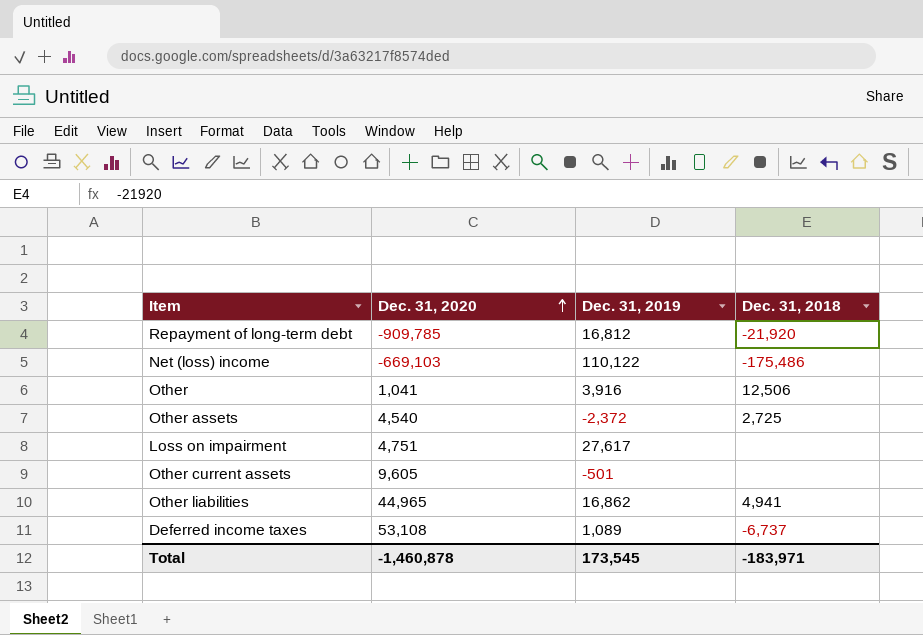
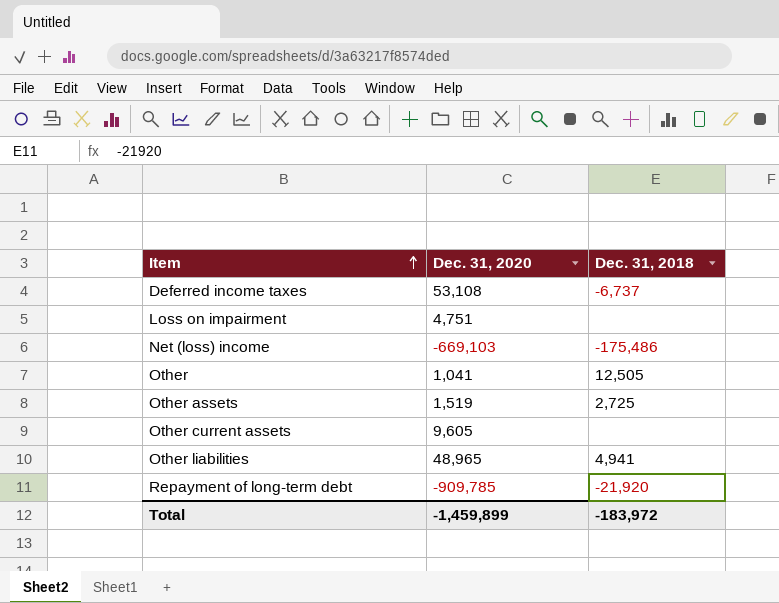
row order: Dec. 31, 2020 ascending -> Item ascending
column Dec. 31, 2019 | position: 3 -> none
Other | Dec. 31, 2018: 12,506 -> 12,505
Other assets | Dec. 31, 2020: 4,540 -> 1,519
Other liabilities | Dec. 31, 2020: 44,965 -> 48,965
Total | Dec. 31, 2020: -1,460,878 -> -1,459,899
Total | Dec. 31, 2018: -183,971 -> -183,972

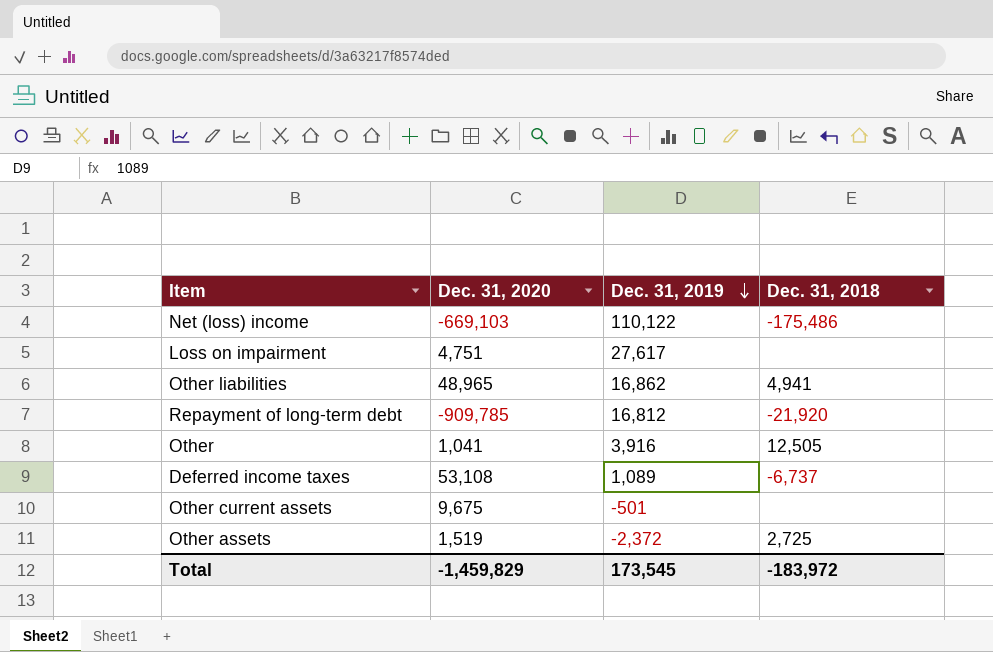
row order: Item ascending -> Dec. 31, 2019 descending
column Dec. 31, 2019 | position: none -> 3
Other current assets | Dec. 31, 2020: 9,605 -> 9,675
Total | Dec. 31, 2020: -1,459,899 -> -1,459,829

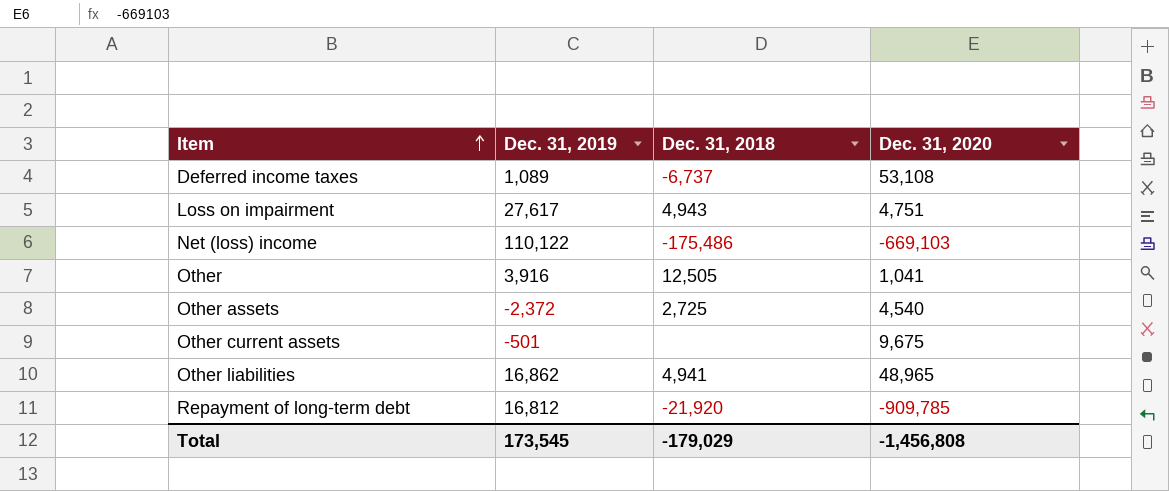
row order: Dec. 31, 2019 descending -> Item ascending
column Dec. 31, 2020 | position: 2 -> 4
Loss on impairment | Dec. 31, 2018: none -> 4,943
Other assets | Dec. 31, 2020: 1,519 -> 4,540
Total | Dec. 31, 2018: -183,972 -> -179,029
Total | Dec. 31, 2020: -1,459,829 -> -1,456,808

